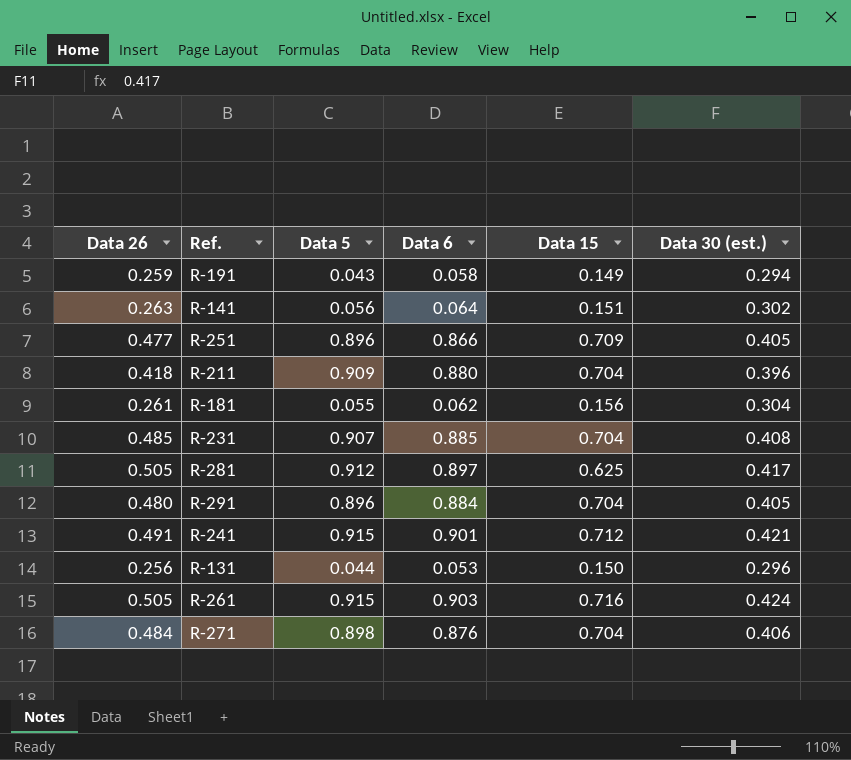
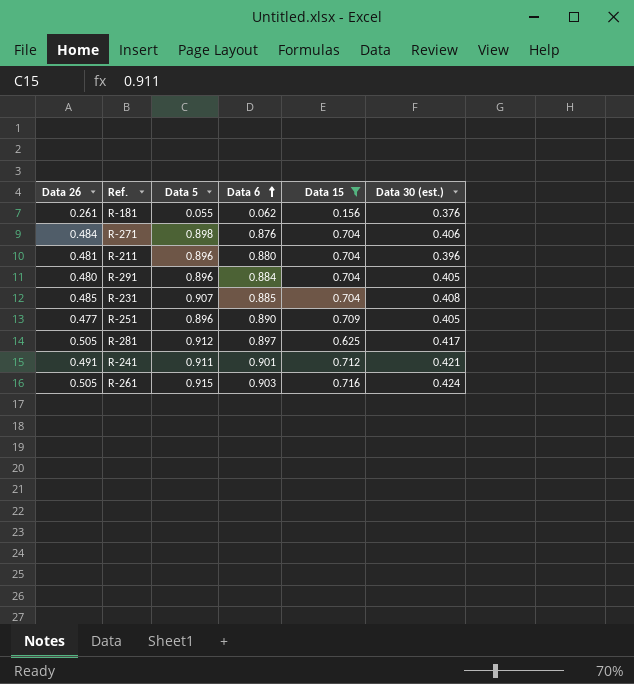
filter: none -> Data 15 >= 0.156
row order: none -> Data 6 ascending
R-181 | Data 30 (est.): 0.304 -> 0.376
R-211 | Data 26: 0.418 -> 0.481
R-211 | Data 5: 0.909 -> 0.896
R-251 | Data 6: 0.866 -> 0.890
R-241 | Data 5: 0.915 -> 0.911

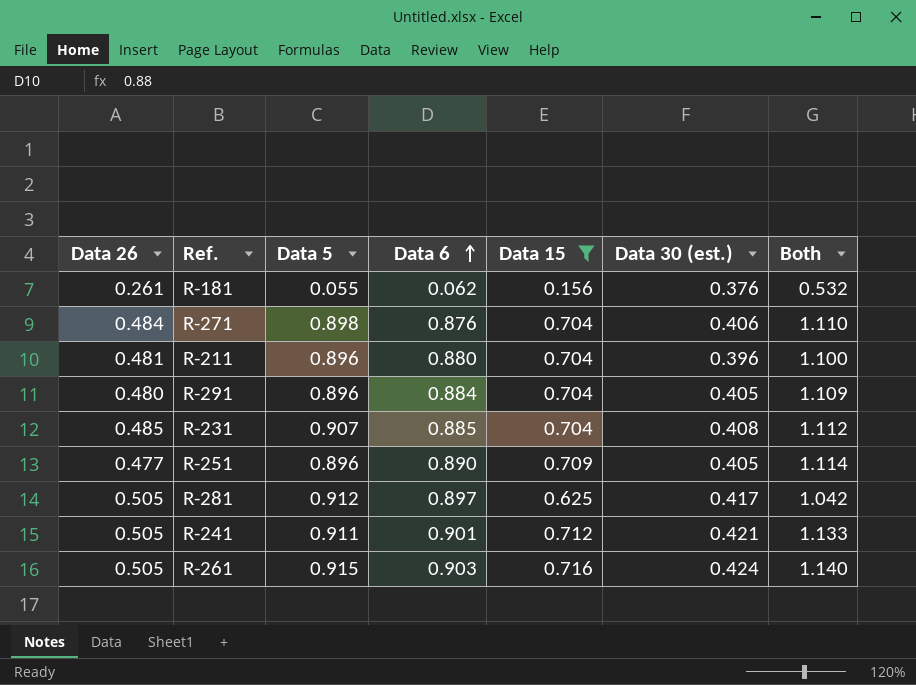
column Both | formula: none -> [Data 15] + [Data 30 (est.)]
R-241 | Data 26: 0.491 -> 0.505

